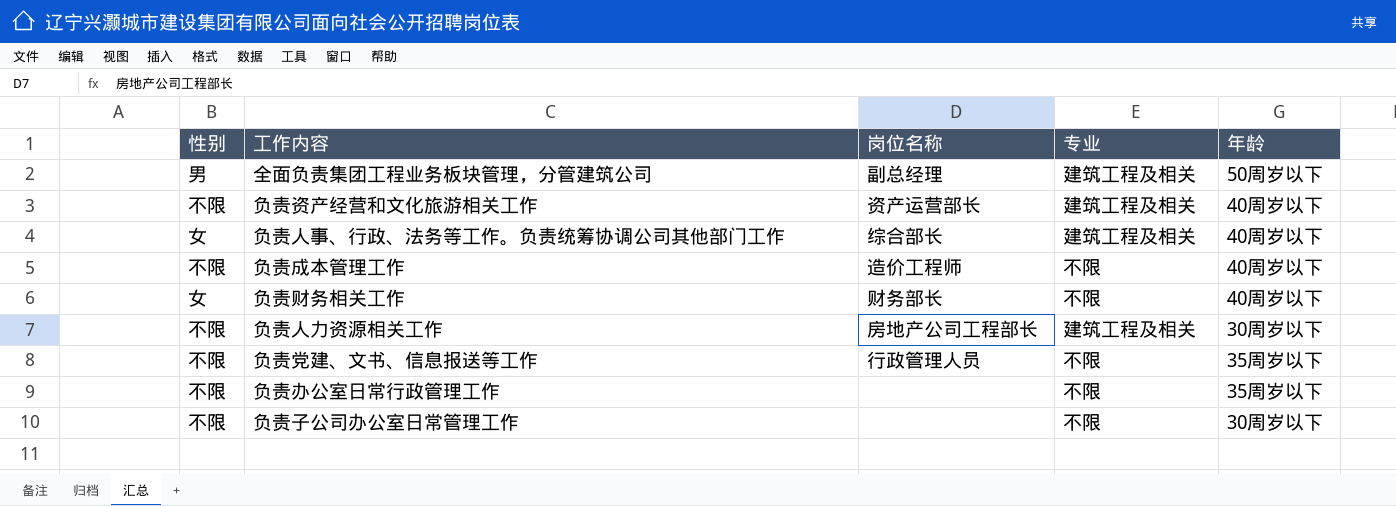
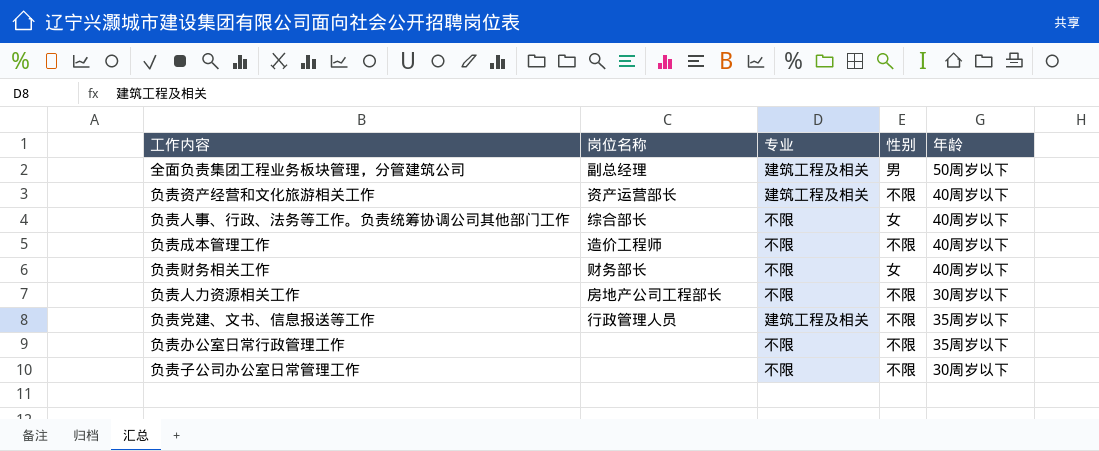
column 性别 | position: 1 -> 4
负责人事、行政、法务等工作。负责统筹协调公司其他部门工作 | 专业: 建筑工程及相关 -> 不限
负责人力资源相关工作 | 专业: 建筑工程及相关 -> 不限
负责党建、文书、信息报送等工作 | 专业: 不限 -> 建筑工程及相关

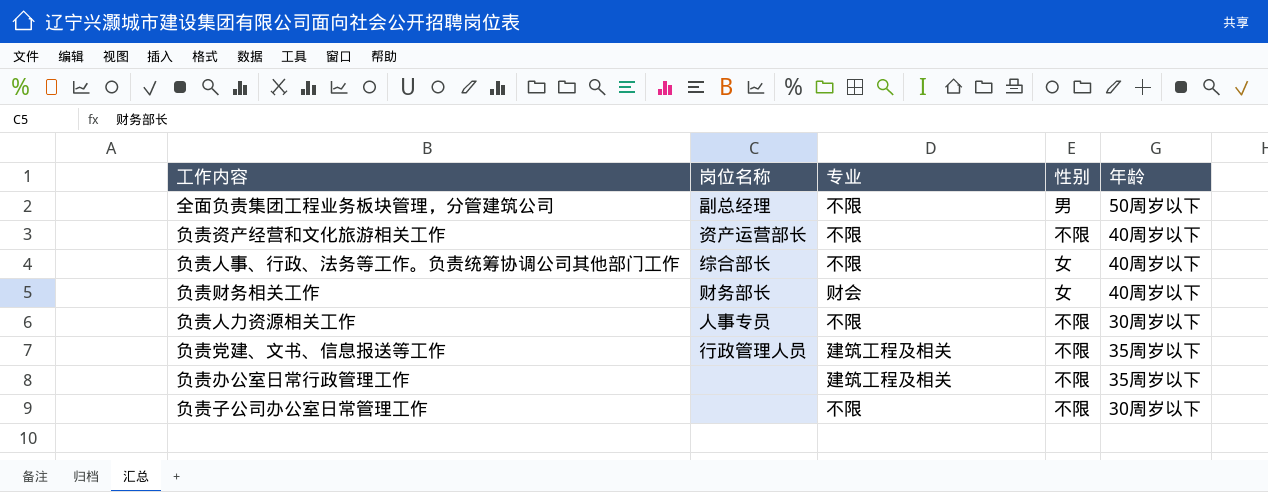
row 负责成本管理工作: 造价工程师 | 不限 | 不限 | 40周岁以下 -> none
全面负责集团工程业务板块管理，分管建筑公司 | 专业: 建筑工程及相关 -> 不限
负责资产经营和文化旅游相关工作 | 专业: 建筑工程及相关 -> 不限
负责财务相关工作 | 专业: 不限 -> 财会
负责人力资源相关工作 | 岗位名称: 房地产公司工程部长 -> 人事专员
负责办公室日常行政管理工作 | 专业: 不限 -> 建筑工程及相关

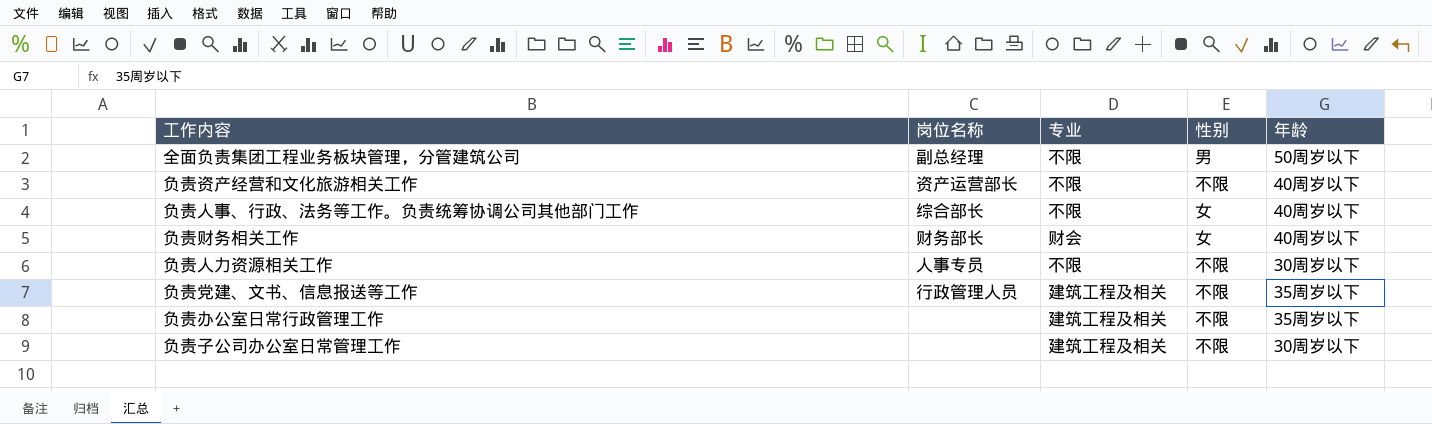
负责子公司办公室日常管理工作 | 专业: 不限 -> 建筑工程及相关

